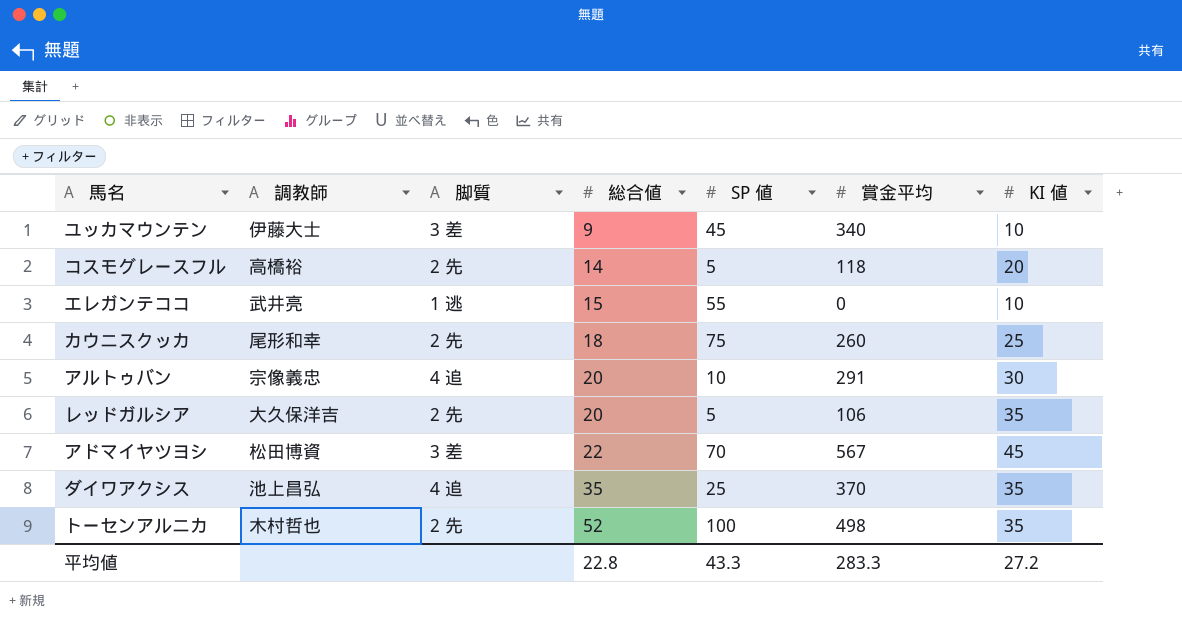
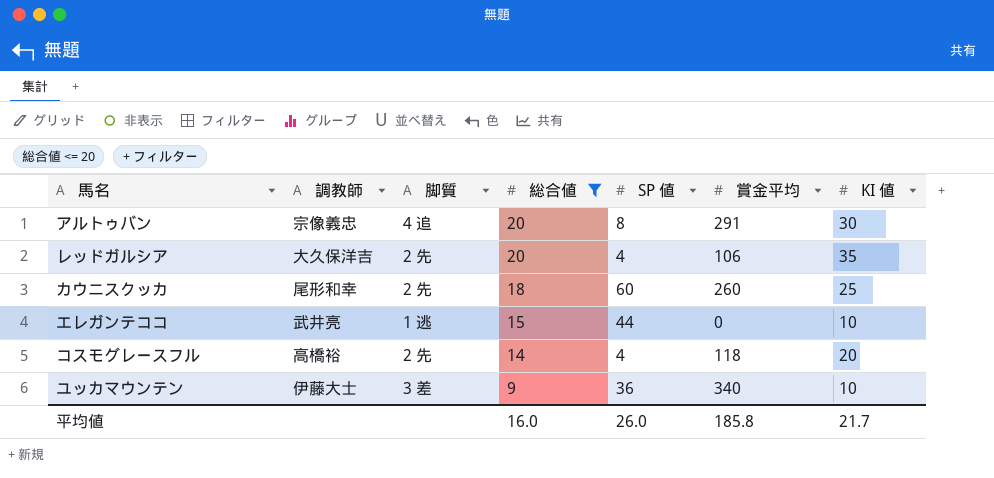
filter: none -> 総合値 <= 20
row order: 総合値 ascending -> 総合値 descending
アルトゥバン | SP 値: 10 -> 8
レッドガルシア | SP 値: 5 -> 4
カウニスクッカ | SP 値: 75 -> 60
エレガンテココ | SP 値: 55 -> 44
コスモグレースフル | SP 値: 5 -> 4
ユッカマウンテン | SP 値: 45 -> 36
平均値 | 総合値: 22.8 -> 16.0
平均値 | SP 値: 43.3 -> 26.0
平均値 | 賞金平均: 283.3 -> 185.8
平均値 | KI 値: 27.2 -> 21.7

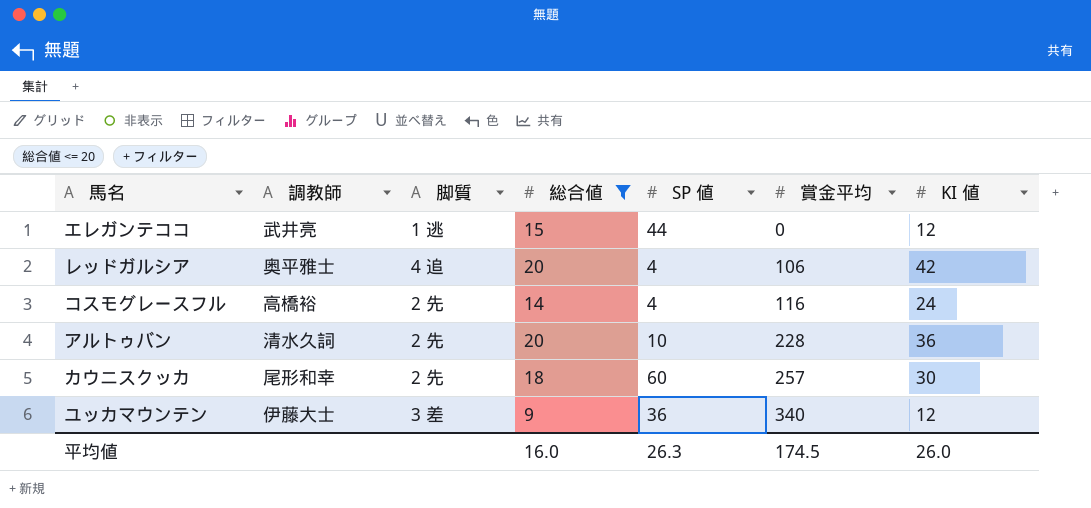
row order: 総合値 descending -> 賞金平均 ascending
エレガンテココ | KI 値: 10 -> 12
レッドガルシア | 調教師: 大久保洋吉 -> 奥平雅士
レッドガルシア | 脚質: 2 先 -> 4 追
レッドガルシア | KI 値: 35 -> 42
コスモグレースフル | 賞金平均: 118 -> 116
コスモグレースフル | KI 値: 20 -> 24
アルトゥバン | 調教師: 宗像義忠 -> 清水久詞
アルトゥバン | 脚質: 4 追 -> 2 先
アルトゥバン | SP 値: 8 -> 10
アルトゥバン | 賞金平均: 291 -> 228
アルトゥバン | KI 値: 30 -> 36
カウニスクッカ | 賞金平均: 260 -> 257
カウニスクッカ | KI 値: 25 -> 30
ユッカマウンテン | KI 値: 10 -> 12
平均値 | SP 値: 26.0 -> 26.3
平均値 | 賞金平均: 185.8 -> 174.5
平均値 | KI 値: 21.7 -> 26.0

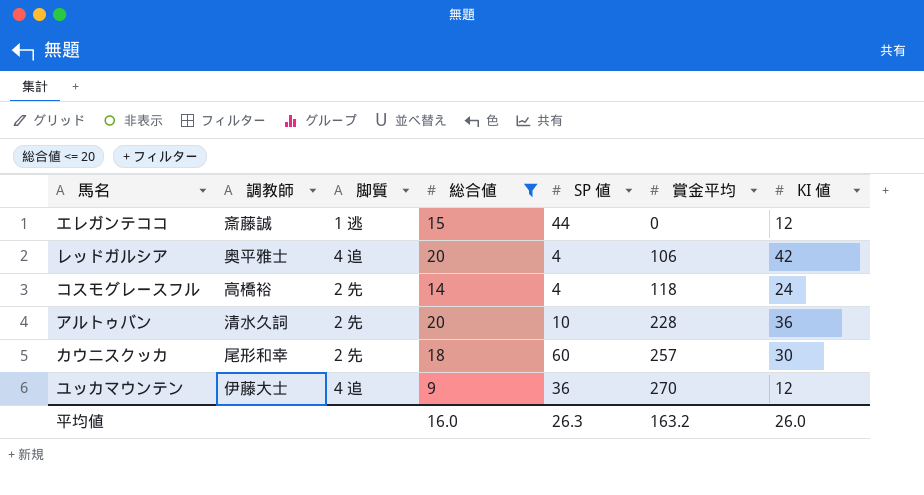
エレガンテココ | 調教師: 武井亮 -> 斎藤誠
コスモグレースフル | 賞金平均: 116 -> 118
ユッカマウンテン | 脚質: 3 差 -> 4 追
ユッカマウンテン | 賞金平均: 340 -> 270
平均値 | 賞金平均: 174.5 -> 163.2

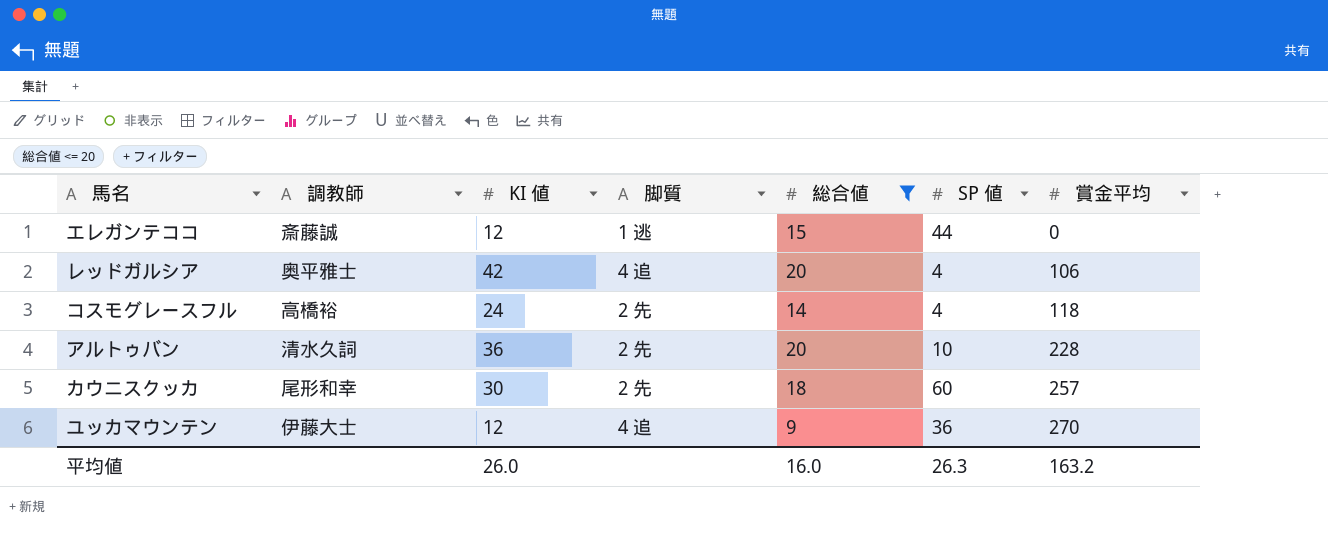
column KI 値 | position: 7 -> 3

